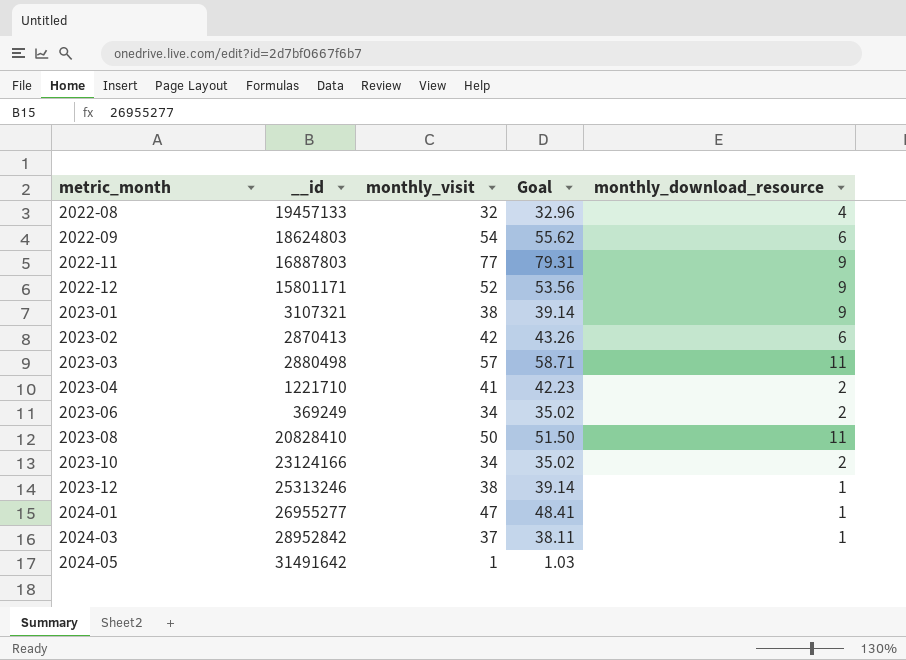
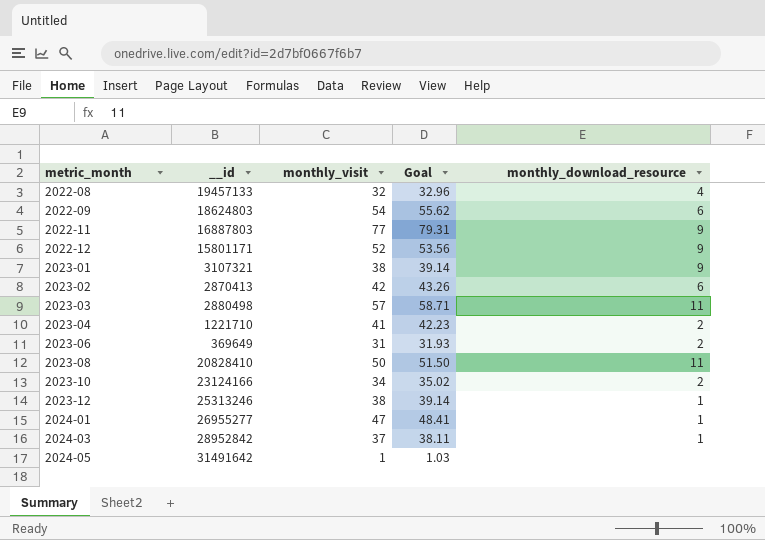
2023-06 | __id: 369249 -> 369649
2023-06 | monthly_visit: 34 -> 31
2023-06 | Goal: 35.02 -> 31.93

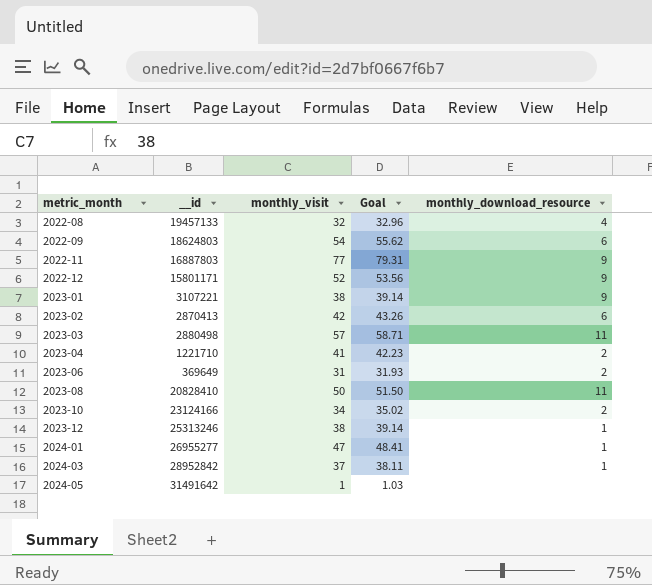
2023-01 | __id: 3107321 -> 3107221

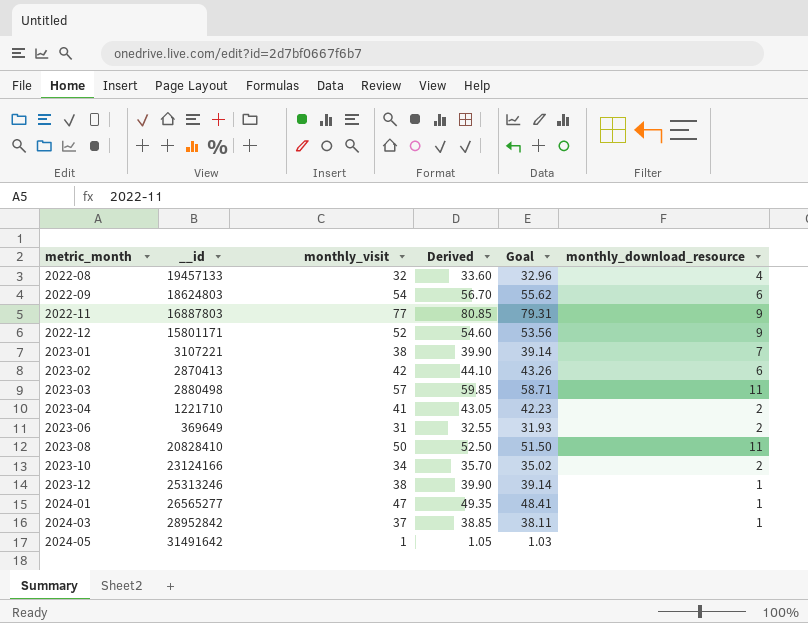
column Derived | formula: none -> [monthly_visit] * 1.05
2023-01 | monthly_download_resource: 9 -> 7
2024-01 | __id: 26955277 -> 26565277

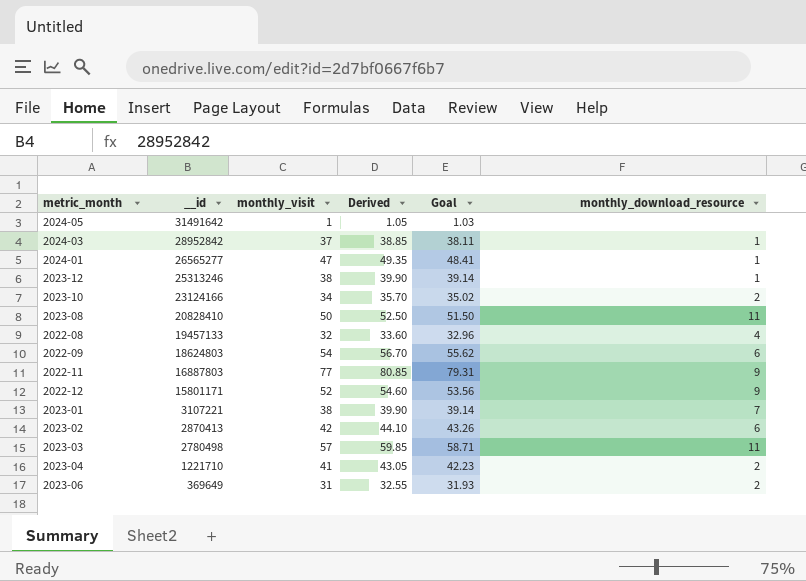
row order: metric_month ascending -> __id descending
2023-03 | __id: 2880498 -> 2780498

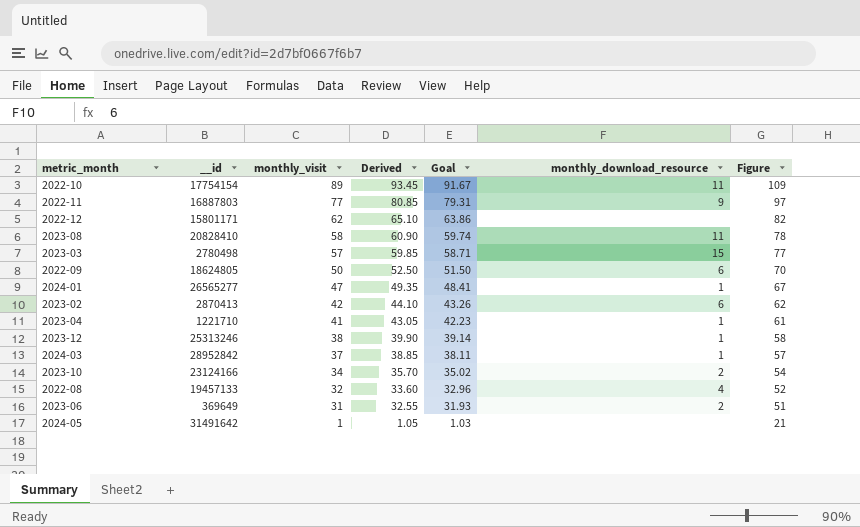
row order: __id descending -> monthly_visit descending
column Figure | formula: none -> [monthly_visit] + 20
row 2023-01: 3107221 | 38 | 39.90 | 39.14 | 7 -> none
row 2022-10: none -> 17754154 | 89 | 93.45 | 91.67 | 11 | 109
2022-12 | monthly_visit: 52 -> 62
2022-12 | Derived: 54.60 -> 65.10
2022-12 | Goal: 53.56 -> 63.86
2022-12 | monthly_download_resource: 9 -> none
2023-08 | monthly_visit: 50 -> 58
2023-08 | Derived: 52.50 -> 60.90
2023-08 | Goal: 51.50 -> 59.74
2023-03 | monthly_download_resource: 11 -> 15
2022-09 | __id: 18624803 -> 18624805
2022-09 | monthly_visit: 54 -> 50
2022-09 | Derived: 56.70 -> 52.50
2022-09 | Goal: 55.62 -> 51.50
2023-04 | monthly_download_resource: 2 -> 1

